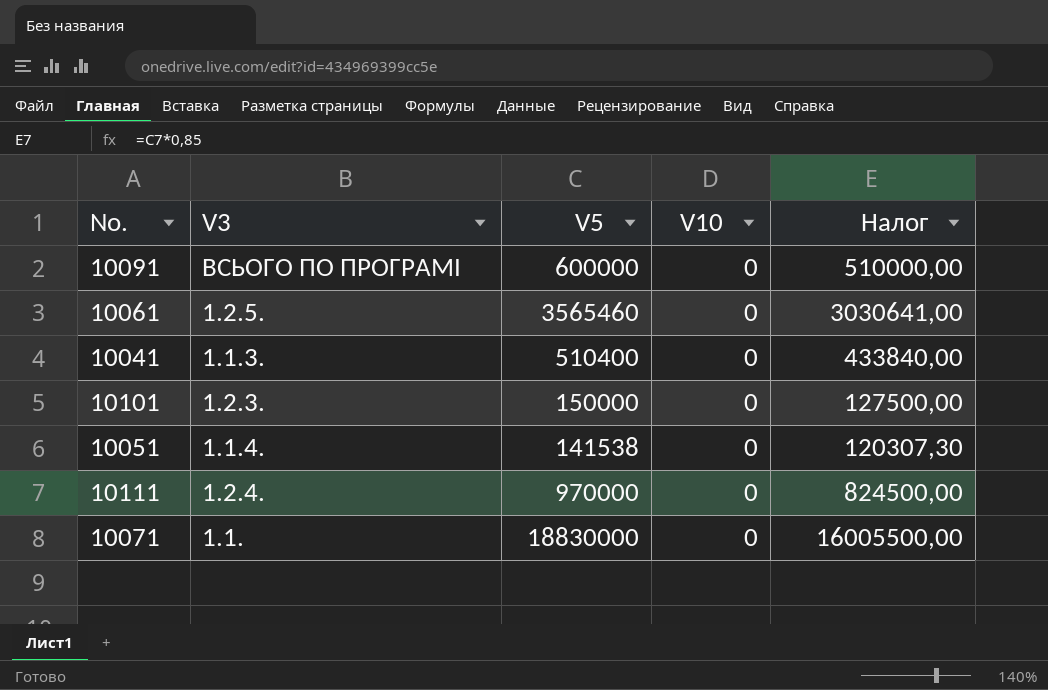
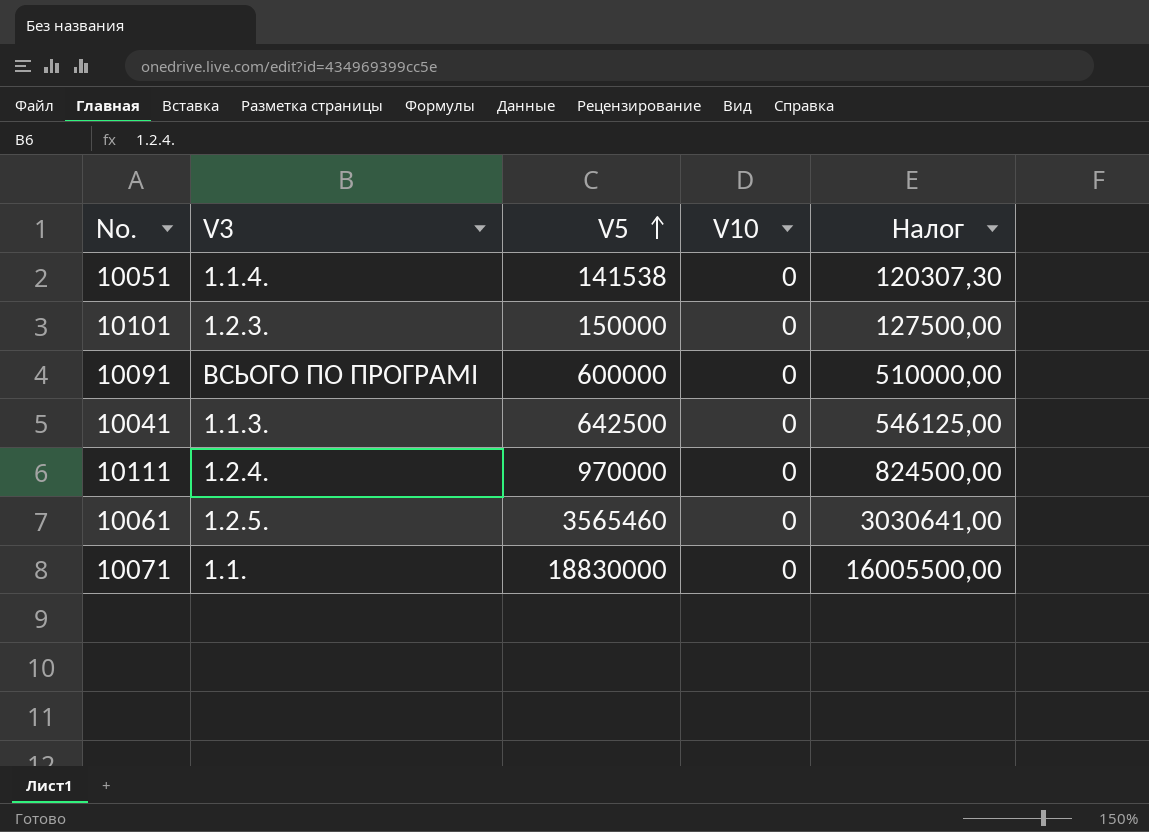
row order: none -> V5 ascending
10041 | V5: 510400 -> 642500
10041 | Налог: 433840,00 -> 546125,00

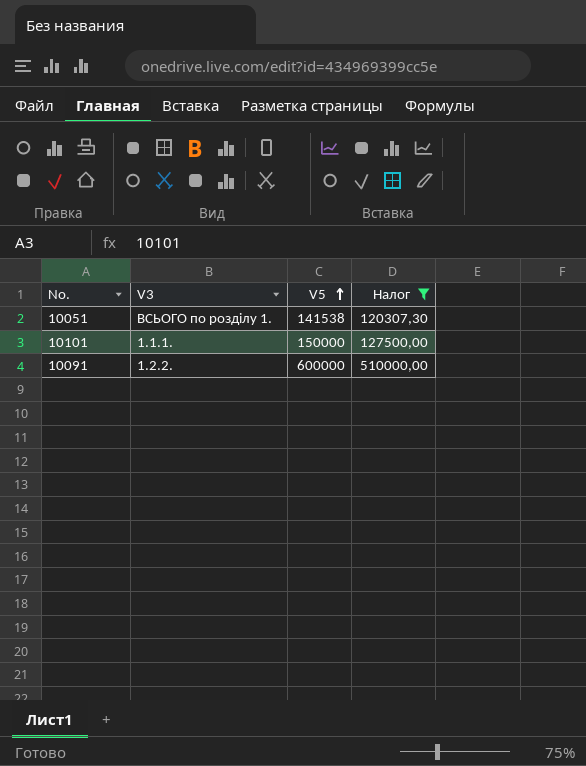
filter: none -> Налог <= 510000,00
column V10 | position: 4 -> none
10051 | V3: 1.1.4. -> ВСЬОГО по розділу 1.
10101 | V3: 1.2.3. -> 1.1.1.
10091 | V3: ВСЬОГО ПО ПРОГРАМІ -> 1.2.2.

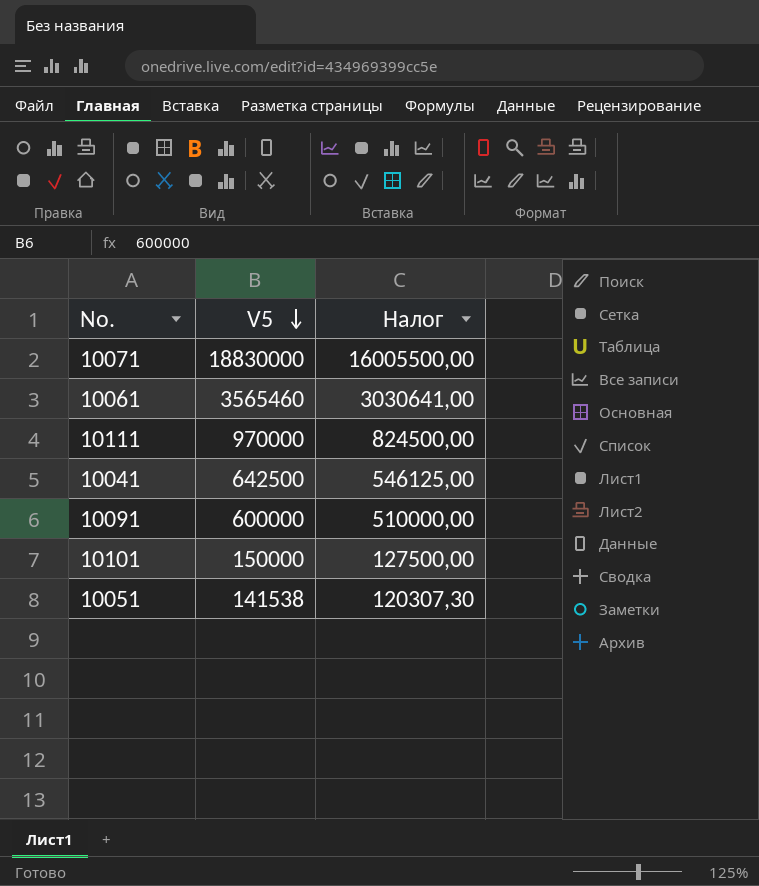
filter: Налог <= 510000,00 -> none
row order: V5 ascending -> V5 descending
column V3 | position: 2 -> none

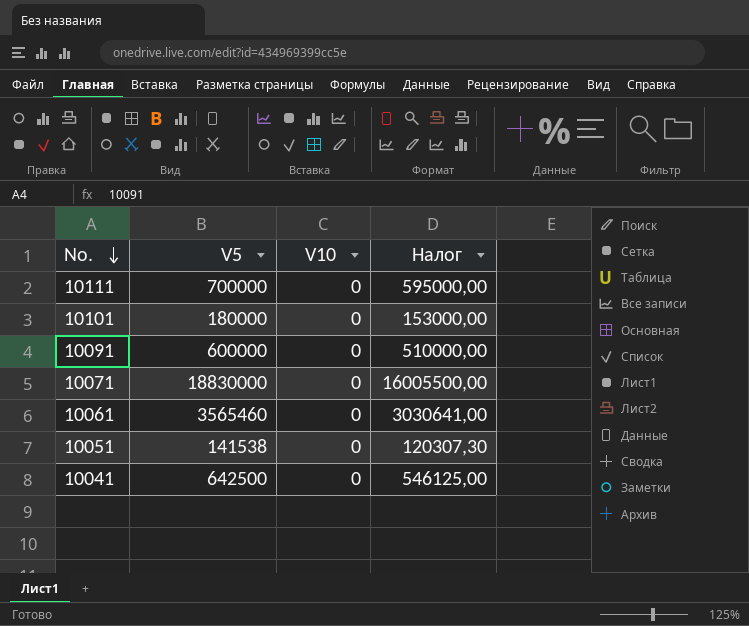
row order: V5 descending -> No. descending
column V10 | position: none -> 3
10111 | V5: 970000 -> 700000
10111 | Налог: 824500,00 -> 595000,00
10101 | V5: 150000 -> 180000
10101 | Налог: 127500,00 -> 153000,00

